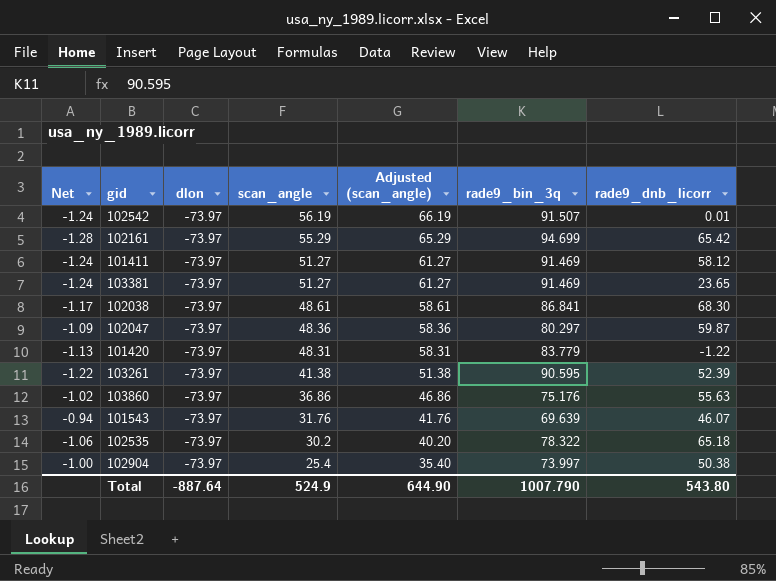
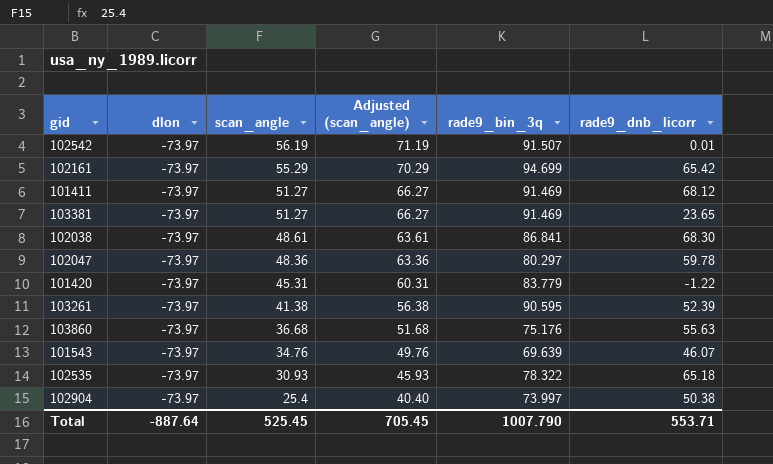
column Net | formula: [rade9_bin_3q] / [dlon] -> none
column Adjusted (scan_angle) | formula: [scan_angle] + 10 -> [scan_angle] + 15
101411 | rade9_dnb_licorr: 58.12 -> 68.12
102047 | rade9_dnb_licorr: 59.87 -> 59.78
101420 | scan_angle: 48.31 -> 45.31
103860 | scan_angle: 36.86 -> 36.68
101543 | scan_angle: 31.76 -> 34.76
102535 | scan_angle: 30.2 -> 30.93
Total | scan_angle: 524.9 -> 525.45
Total | Adjusted (scan_angle): 644.90 -> 705.45
Total | rade9_dnb_licorr: 543.80 -> 553.71

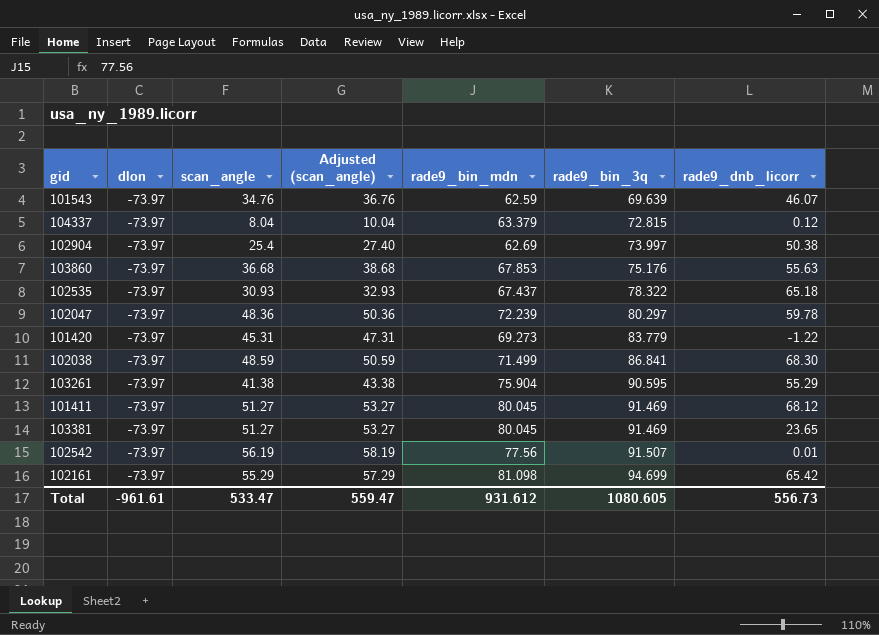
row order: scan_angle descending -> rade9_bin_3q ascending
column Adjusted (scan_angle) | formula: [scan_angle] + 15 -> [scan_angle] + 2
column rade9_bin_mdn | position: none -> 5
row 104337: none -> -73.97 | 8.04 | 10.04 | 63.379 | 72.815 | 0.12
102038 | scan_angle: 48.61 -> 48.59
103261 | rade9_dnb_licorr: 52.39 -> 55.29
Total | dlon: -887.64 -> -961.61
Total | scan_angle: 525.45 -> 533.47
Total | Adjusted (scan_angle): 705.45 -> 559.47
Total | rade9_bin_3q: 1007.790 -> 1080.605
Total | rade9_dnb_licorr: 553.71 -> 556.73

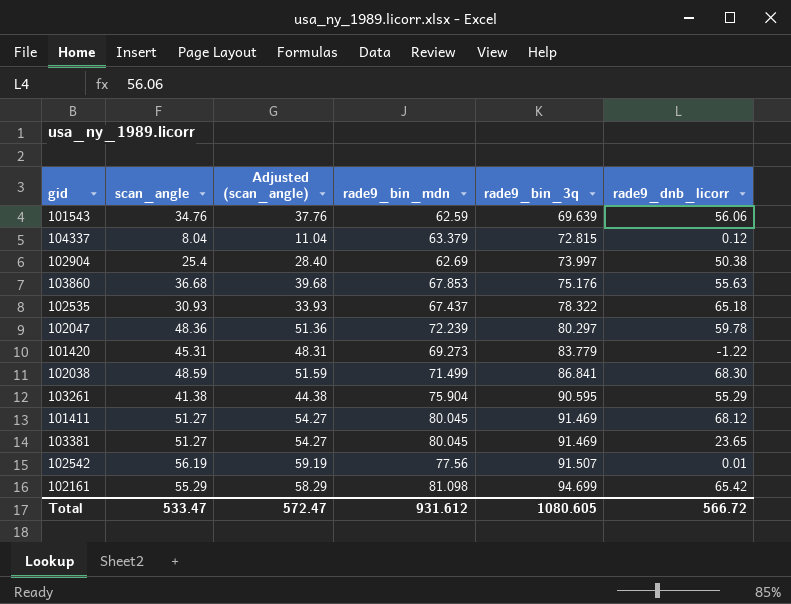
column dlon | position: 2 -> none
column Adjusted (scan_angle) | formula: [scan_angle] + 2 -> [scan_angle] + 3
101543 | rade9_dnb_licorr: 46.07 -> 56.06
Total | Adjusted (scan_angle): 559.47 -> 572.47
Total | rade9_dnb_licorr: 556.73 -> 566.72

